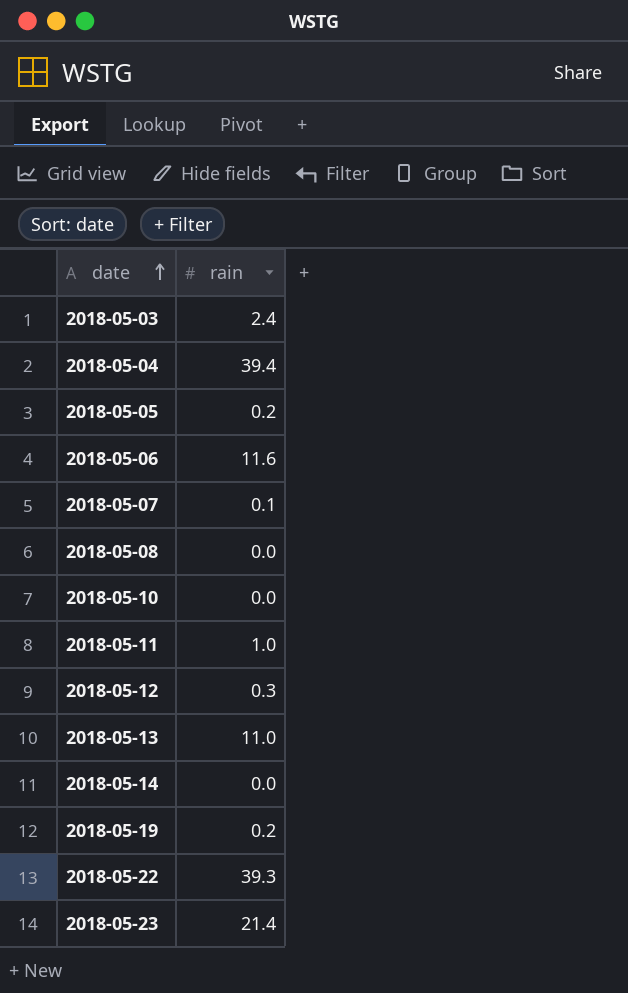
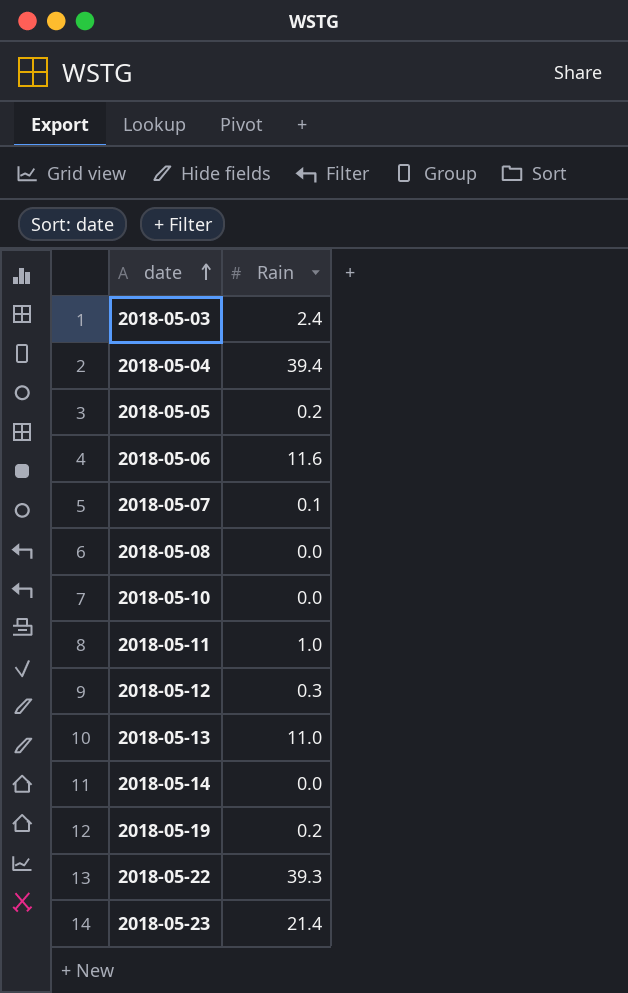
column name: rain -> Rain

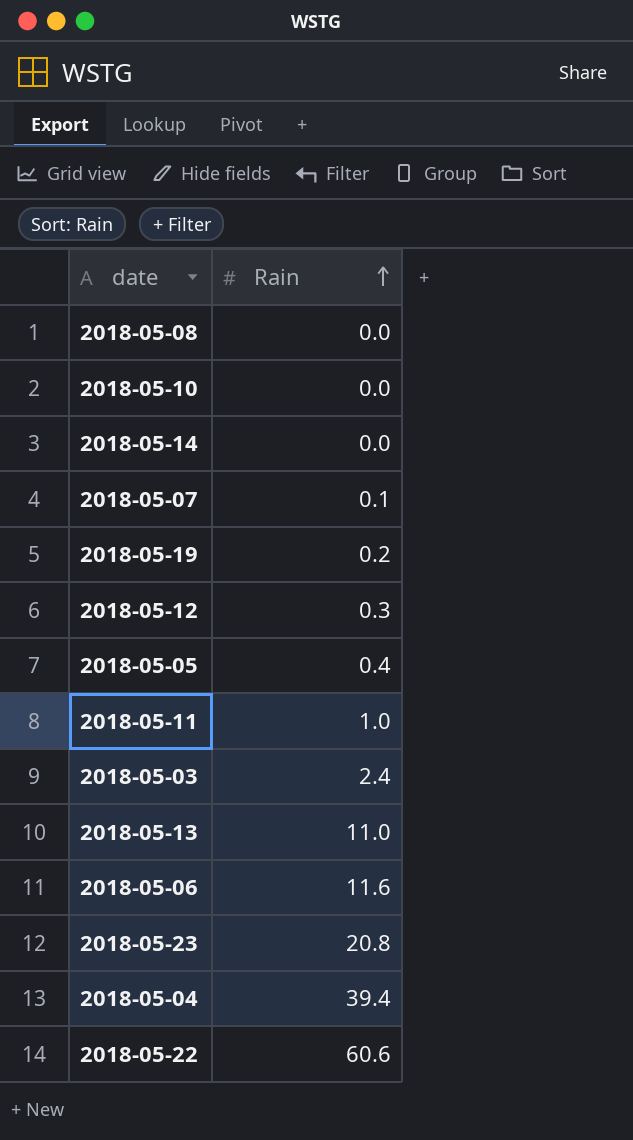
row order: date ascending -> Rain ascending
2018-05-05 | Rain: 0.2 -> 0.4
2018-05-23 | Rain: 21.4 -> 20.8
2018-05-22 | Rain: 39.3 -> 60.6

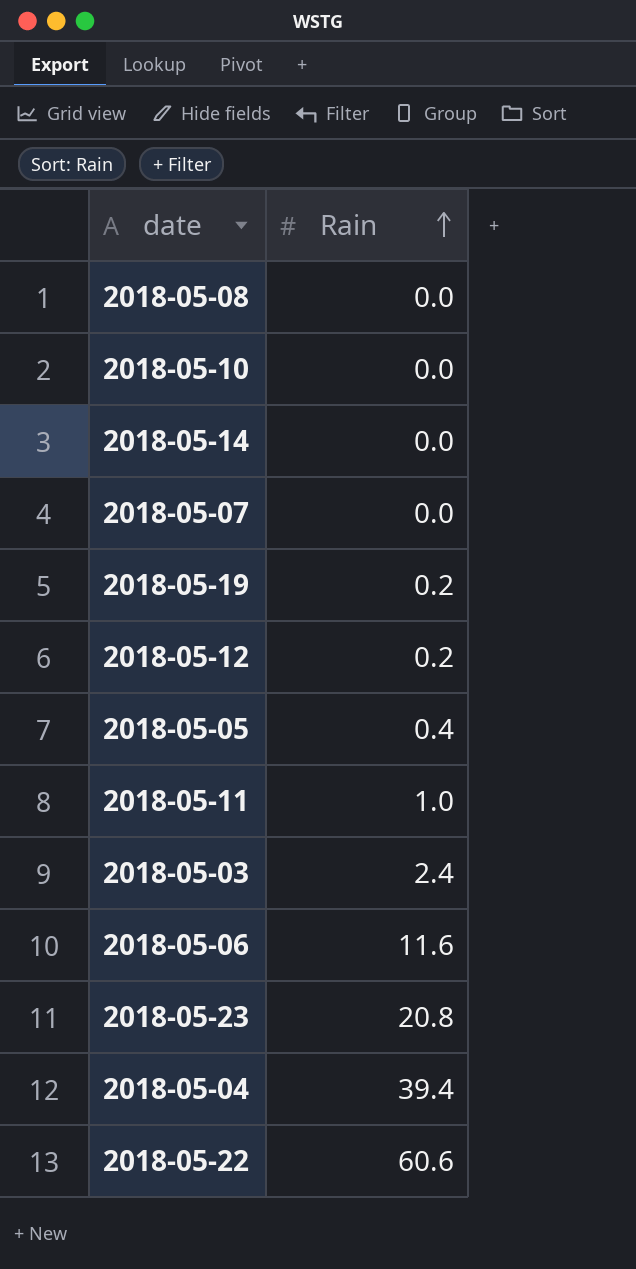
row 2018-05-13: 11.0 -> none
2018-05-07 | Rain: 0.1 -> 0.0
2018-05-12 | Rain: 0.3 -> 0.2

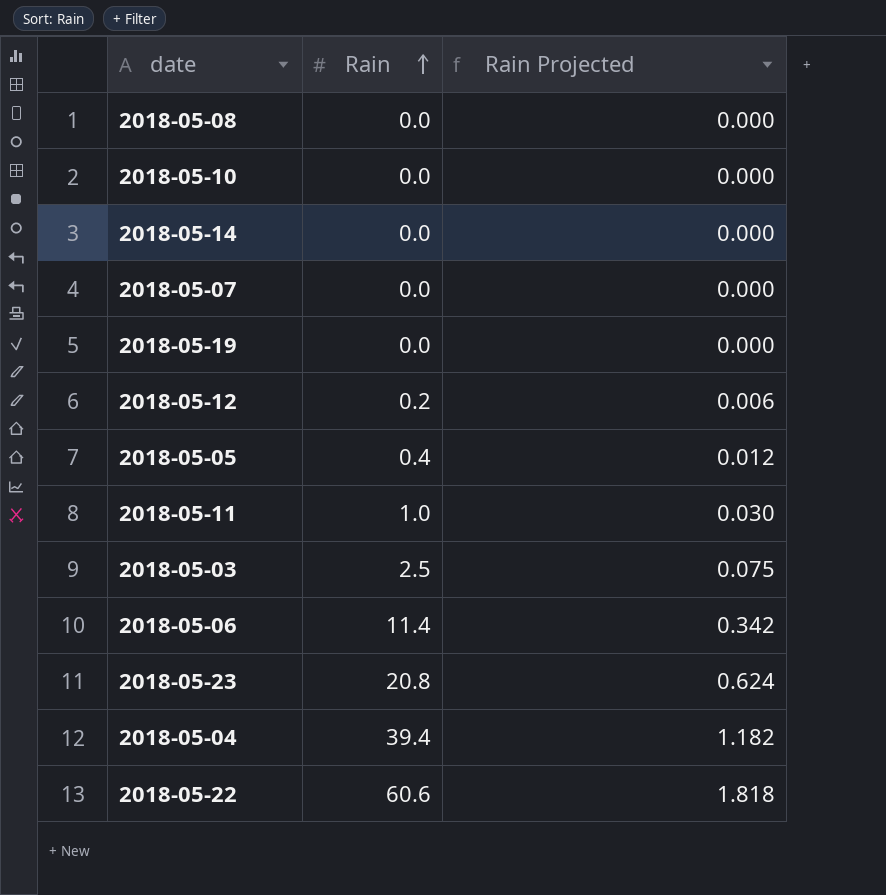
column Rain Projected | formula: none -> [Rain] * 0.03
2018-05-19 | Rain: 0.2 -> 0.0
2018-05-03 | Rain: 2.4 -> 2.5
2018-05-06 | Rain: 11.6 -> 11.4

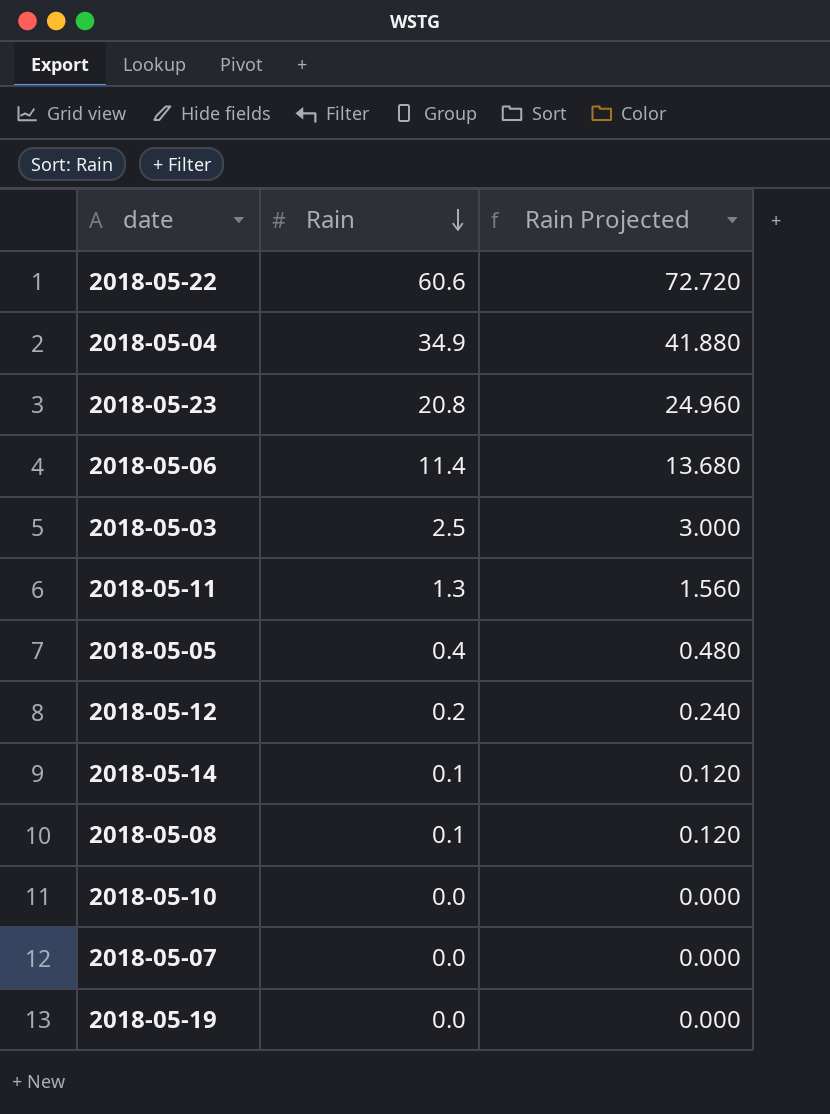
row order: Rain ascending -> Rain descending
column Rain Projected | formula: [Rain] * 0.03 -> [Rain] * 1.2
2018-05-04 | Rain: 39.4 -> 34.9
2018-05-11 | Rain: 1.0 -> 1.3
2018-05-14 | Rain: 0.0 -> 0.1
2018-05-08 | Rain: 0.0 -> 0.1

